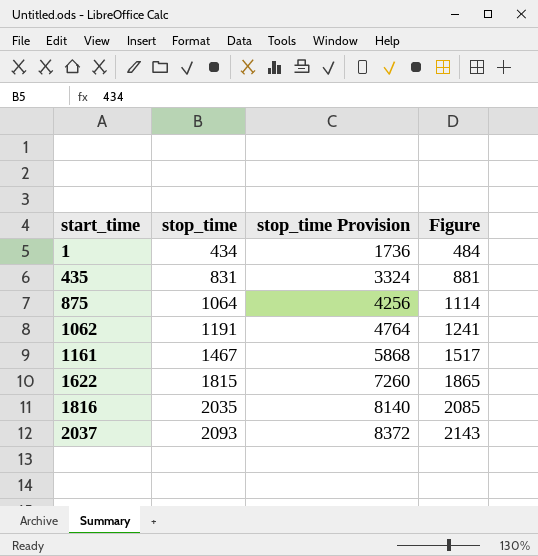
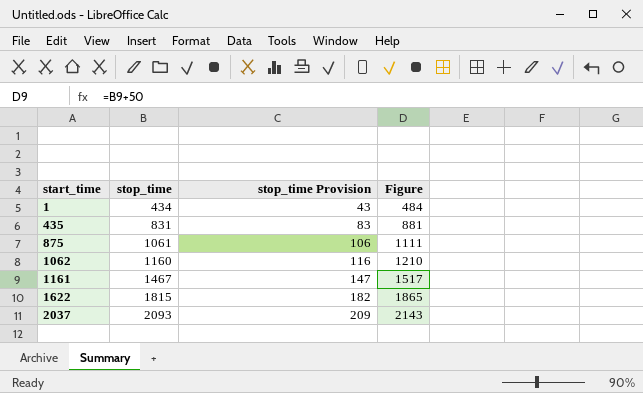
column stop_time Provision | formula: [stop_time] * 4 -> [stop_time] * 0.1
row 1816: 2035 | 8140 | 2085 -> none
875 | stop_time: 1064 -> 1061
875 | Figure: 1114 -> 1111
1062 | stop_time: 1191 -> 1160
1062 | Figure: 1241 -> 1210

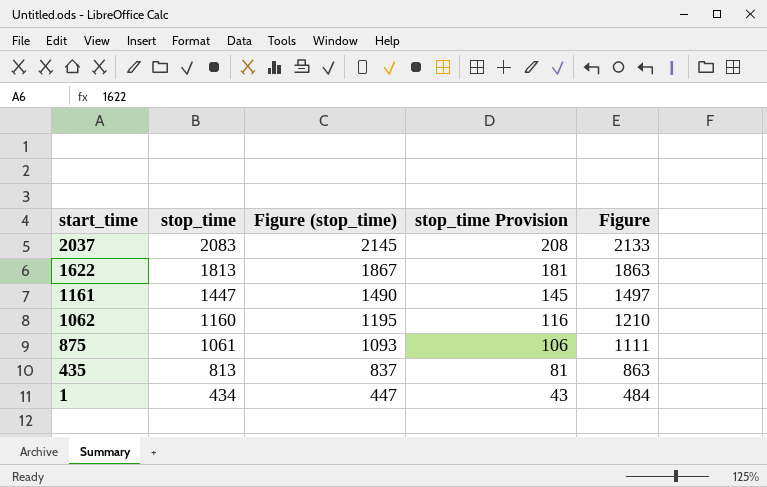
row order: start_time ascending -> start_time descending
column Figure (stop_time) | formula: none -> [stop_time] * 1.03
2037 | stop_time: 2093 -> 2083
2037 | stop_time Provision: 209 -> 208
2037 | Figure: 2143 -> 2133
1622 | stop_time: 1815 -> 1813
1622 | stop_time Provision: 182 -> 181
1622 | Figure: 1865 -> 1863
1161 | stop_time: 1467 -> 1447
1161 | stop_time Provision: 147 -> 145
1161 | Figure: 1517 -> 1497
435 | stop_time: 831 -> 813
435 | stop_time Provision: 83 -> 81
435 | Figure: 881 -> 863

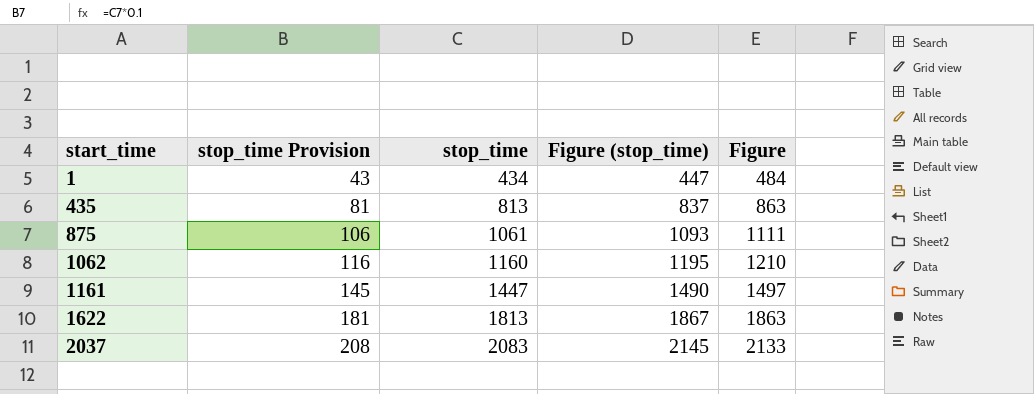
row order: start_time descending -> start_time ascending
column stop_time Provision | position: 4 -> 2

